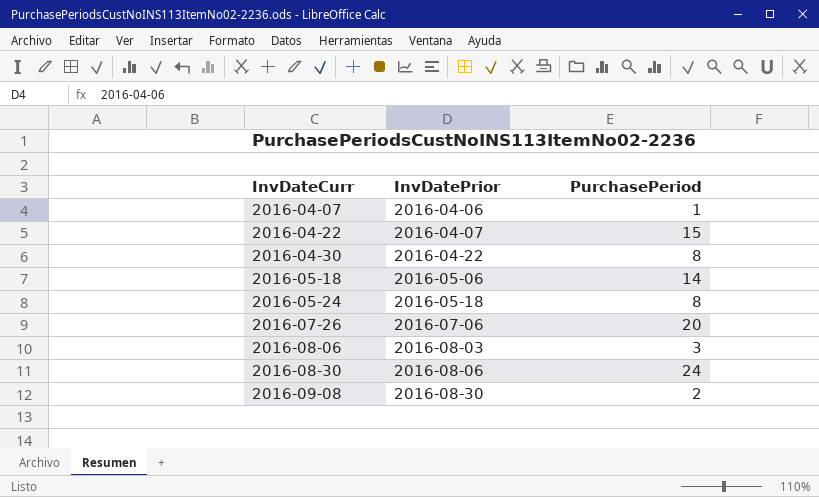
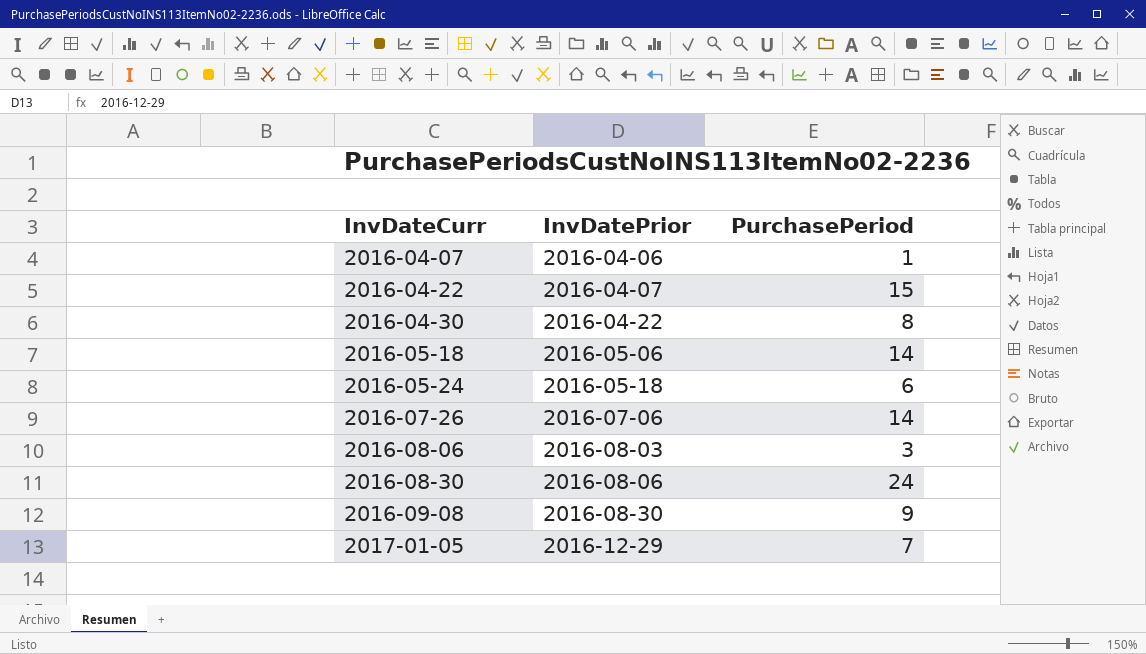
2016-05-24 | PurchasePeriod: 8 -> 6
2016-07-26 | PurchasePeriod: 20 -> 14
2016-09-08 | PurchasePeriod: 2 -> 9
row 2017-01-05: none -> 2016-12-29 | 7

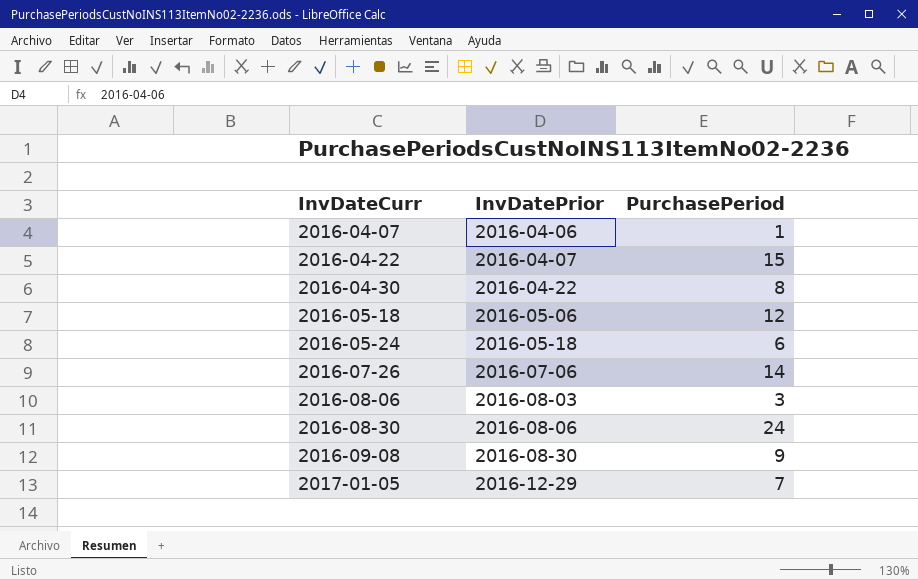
2016-05-18 | PurchasePeriod: 14 -> 12

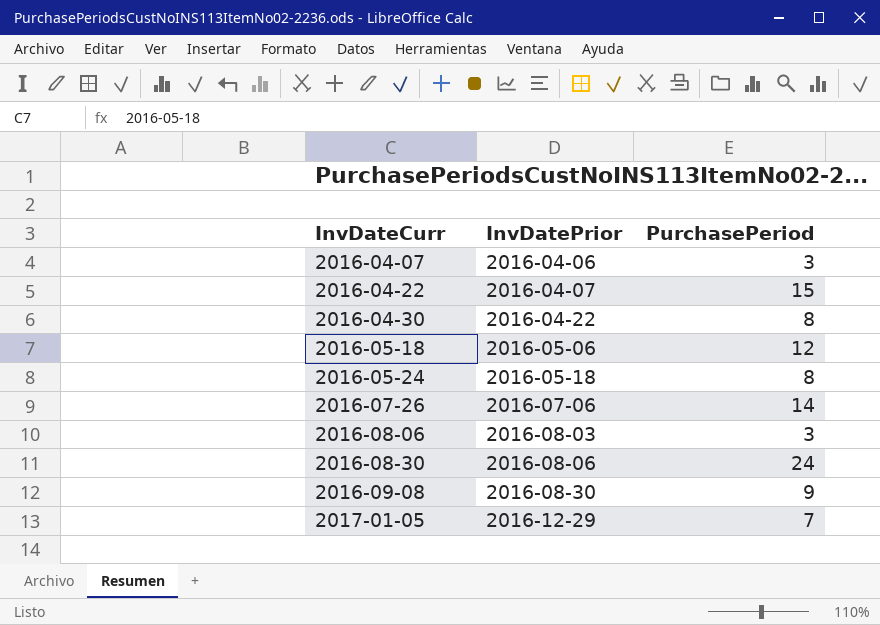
2016-04-07 | PurchasePeriod: 1 -> 3
2016-05-24 | PurchasePeriod: 6 -> 8

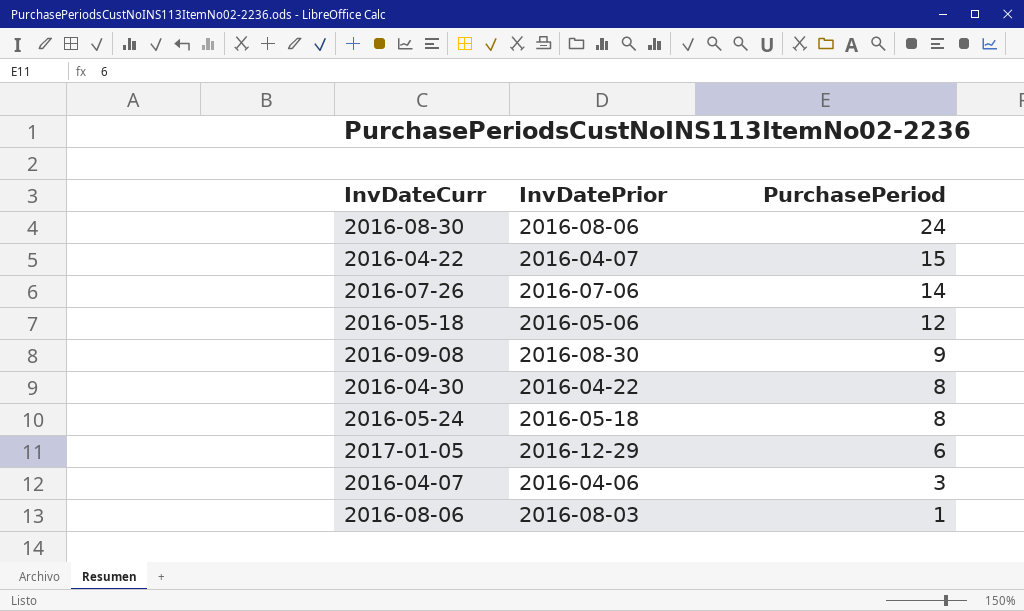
row order: InvDateCurr ascending -> PurchasePeriod descending
2017-01-05 | PurchasePeriod: 7 -> 6
2016-08-06 | PurchasePeriod: 3 -> 1

